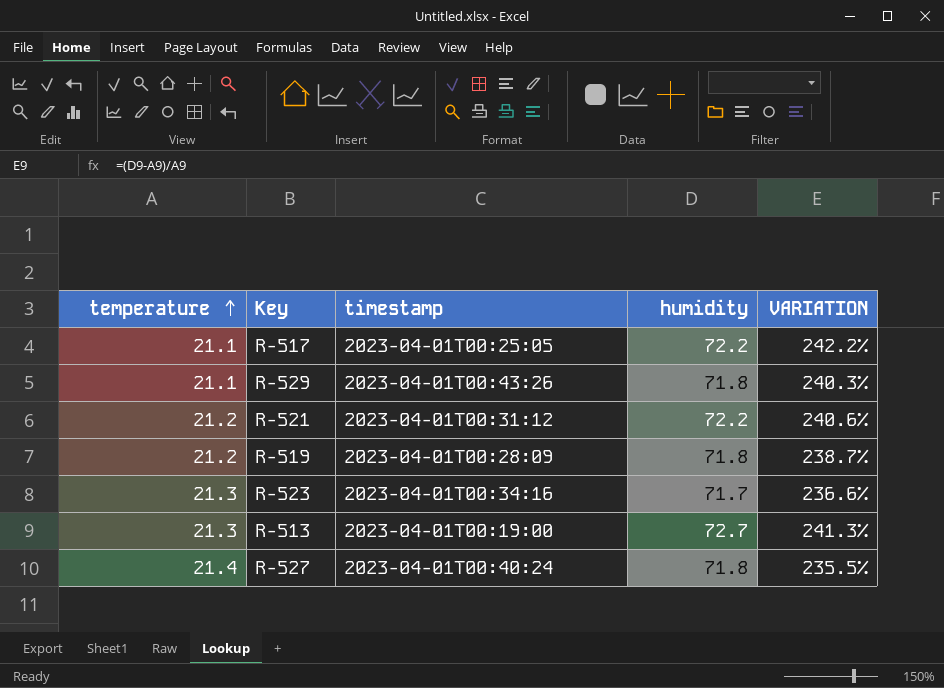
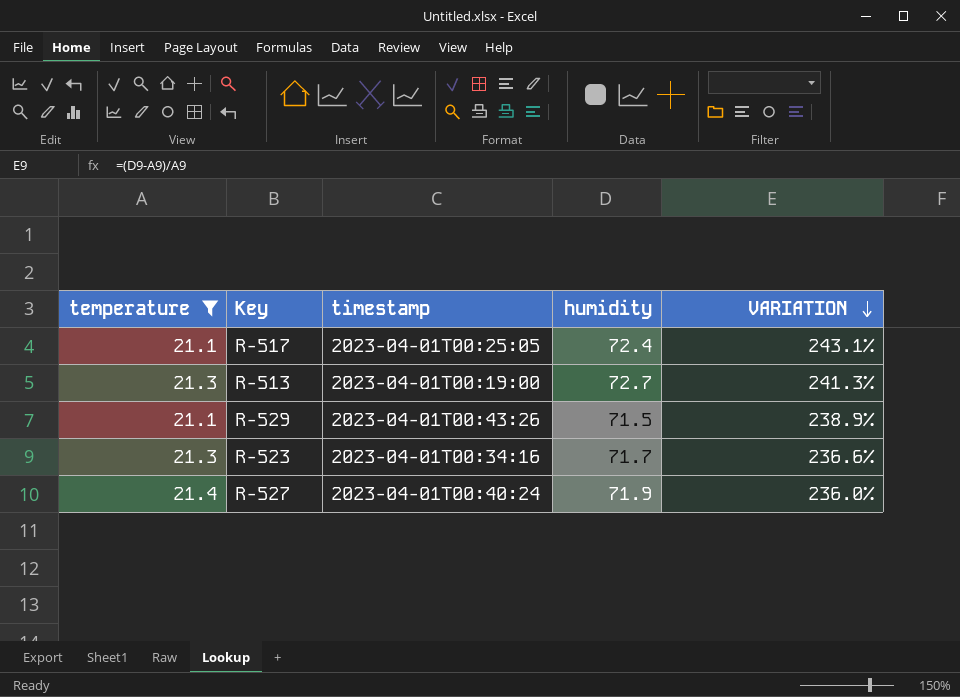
filter: none -> temperature != 21.2
row order: temperature ascending -> VARIATION descending
R-517 | humidity: 72.2 -> 72.4
R-517 | VARIATION: 242.2% -> 243.1%
R-529 | humidity: 71.8 -> 71.5
R-529 | VARIATION: 240.3% -> 238.9%
R-527 | humidity: 71.8 -> 71.9
R-527 | VARIATION: 235.5% -> 236.0%

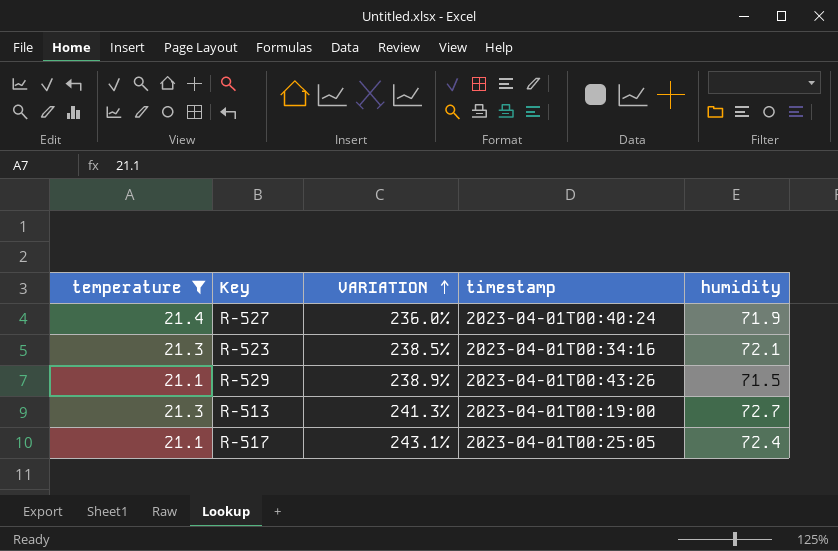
row order: VARIATION descending -> VARIATION ascending
column VARIATION | position: 5 -> 3
R-523 | VARIATION: 236.6% -> 238.5%
R-523 | humidity: 71.7 -> 72.1

